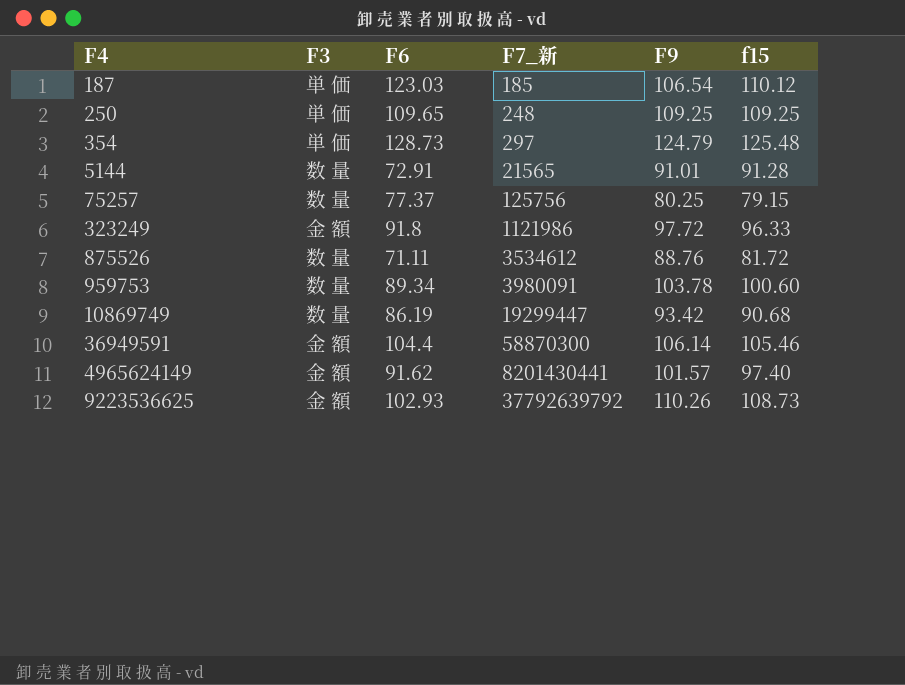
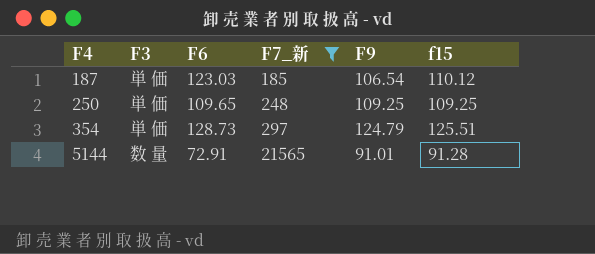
filter: none -> F7_新 <= 21565
354 | f15: 125.48 -> 125.51

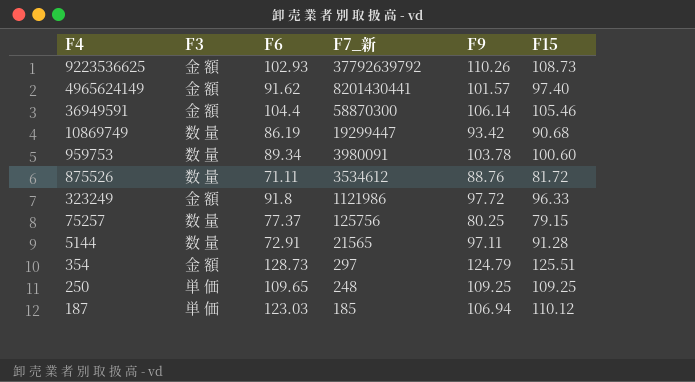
filter: F7_新 <= 21565 -> none
row order: F4 ascending -> F4 descending
column name: f15 -> F15
5144 | F9: 91.01 -> 97.11
354 | F3: 単 価 -> 金 額
187 | F9: 106.54 -> 106.94

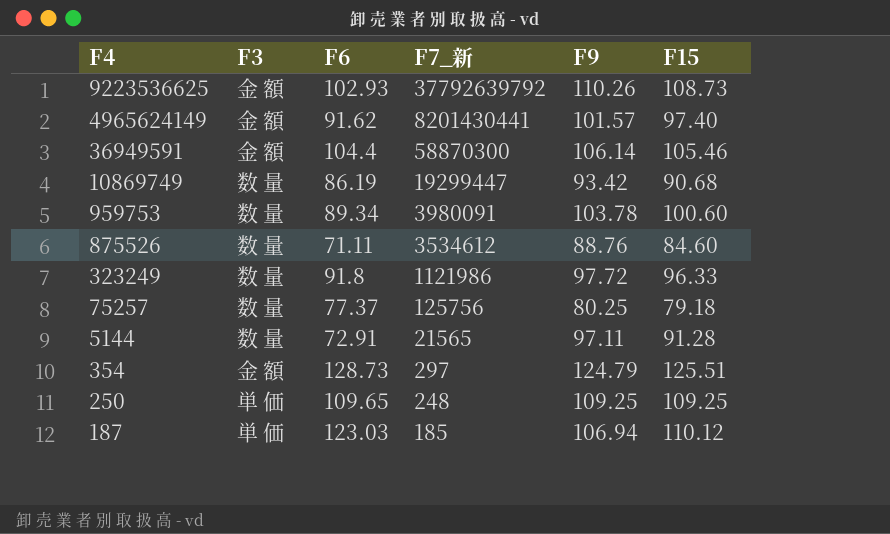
875526 | F15: 81.72 -> 84.60
323249 | F3: 金 額 -> 数 量
75257 | F15: 79.15 -> 79.18

